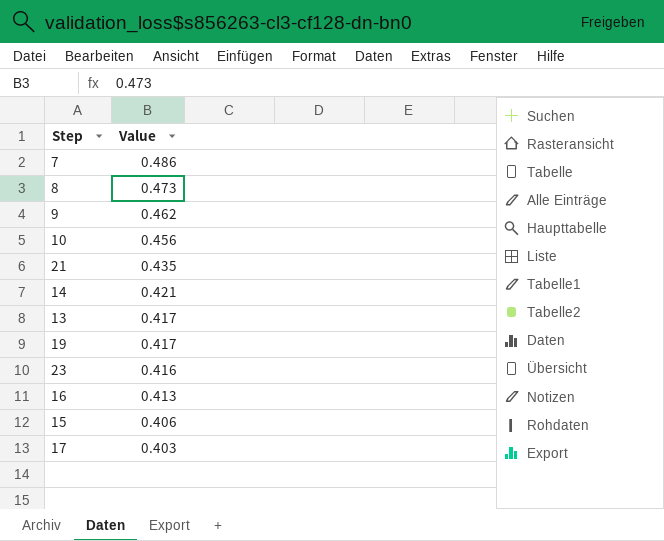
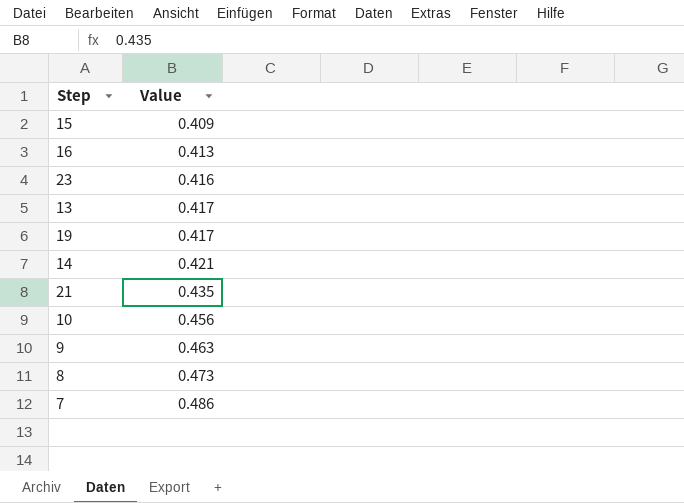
row order: Value descending -> Value ascending
row 17: 0.403 -> none
15 | Value: 0.406 -> 0.409
9 | Value: 0.462 -> 0.463

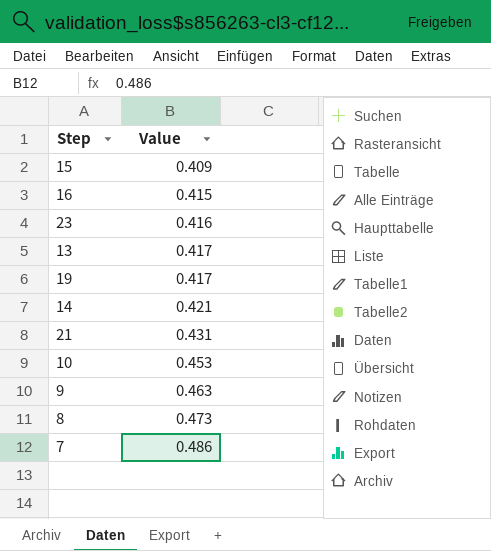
16 | Value: 0.413 -> 0.415
21 | Value: 0.435 -> 0.431
10 | Value: 0.456 -> 0.453

